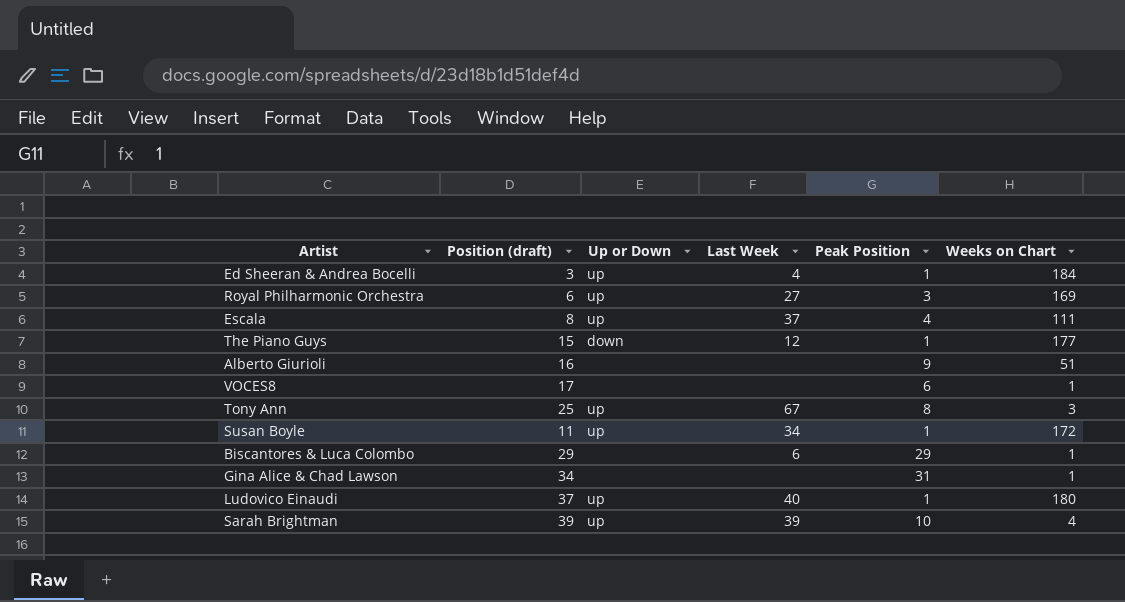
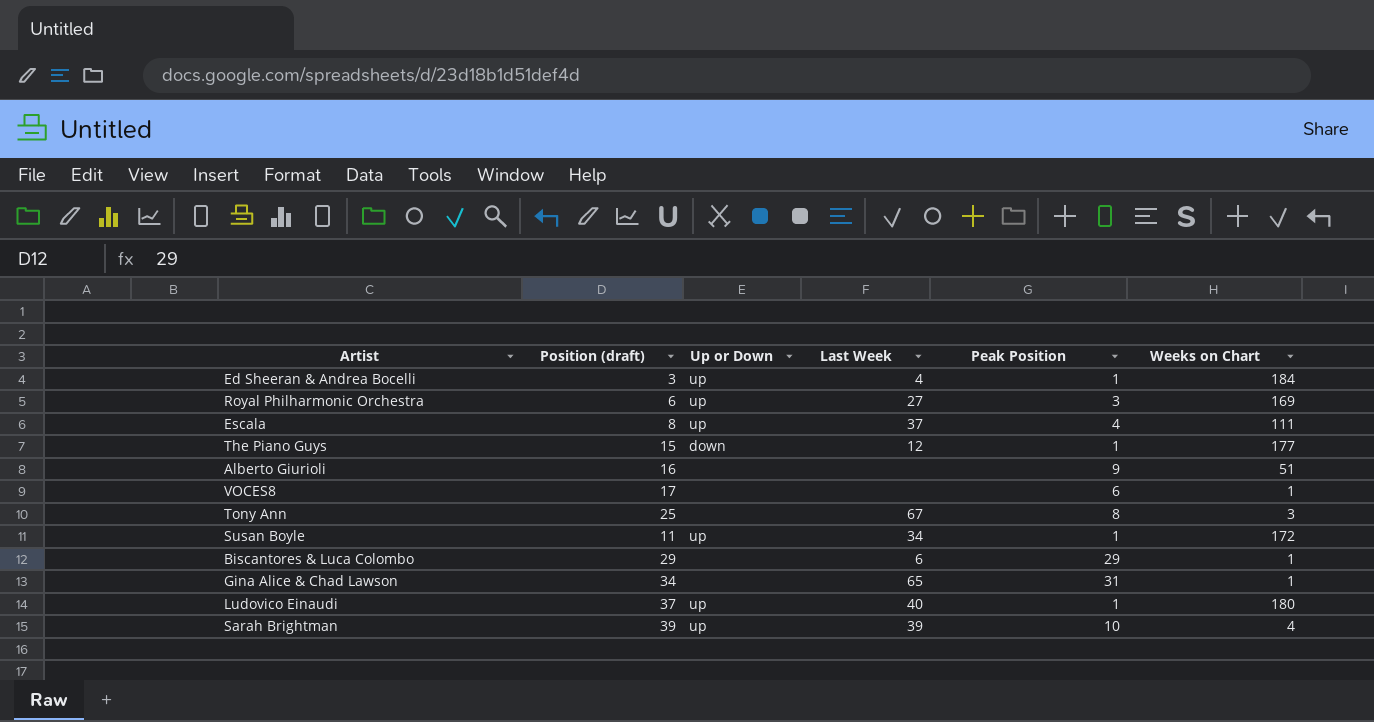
Tony Ann | Up or Down: up -> none
Gina Alice & Chad Lawson | Last Week: none -> 65

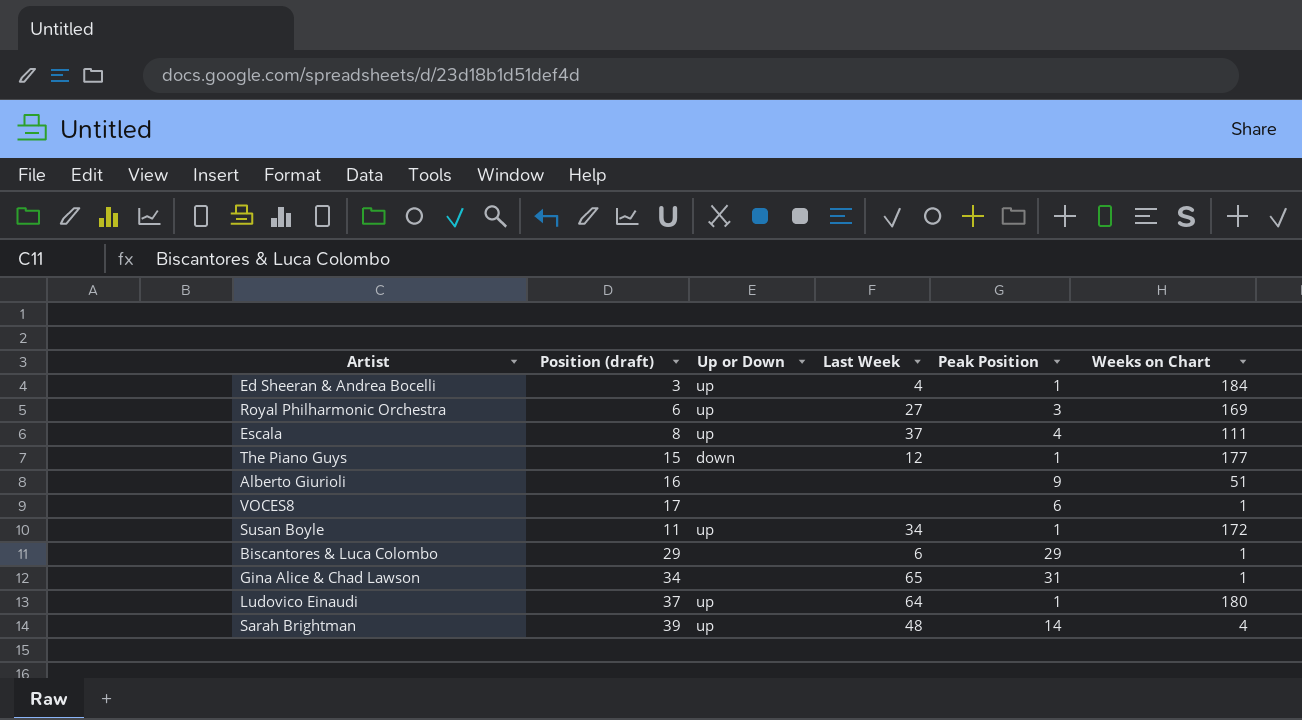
row Tony Ann: 25 | none | 67 | 8 | 3 -> none
Ludovico Einaudi | Last Week: 40 -> 64
Sarah Brightman | Last Week: 39 -> 48
Sarah Brightman | Peak Position: 10 -> 14

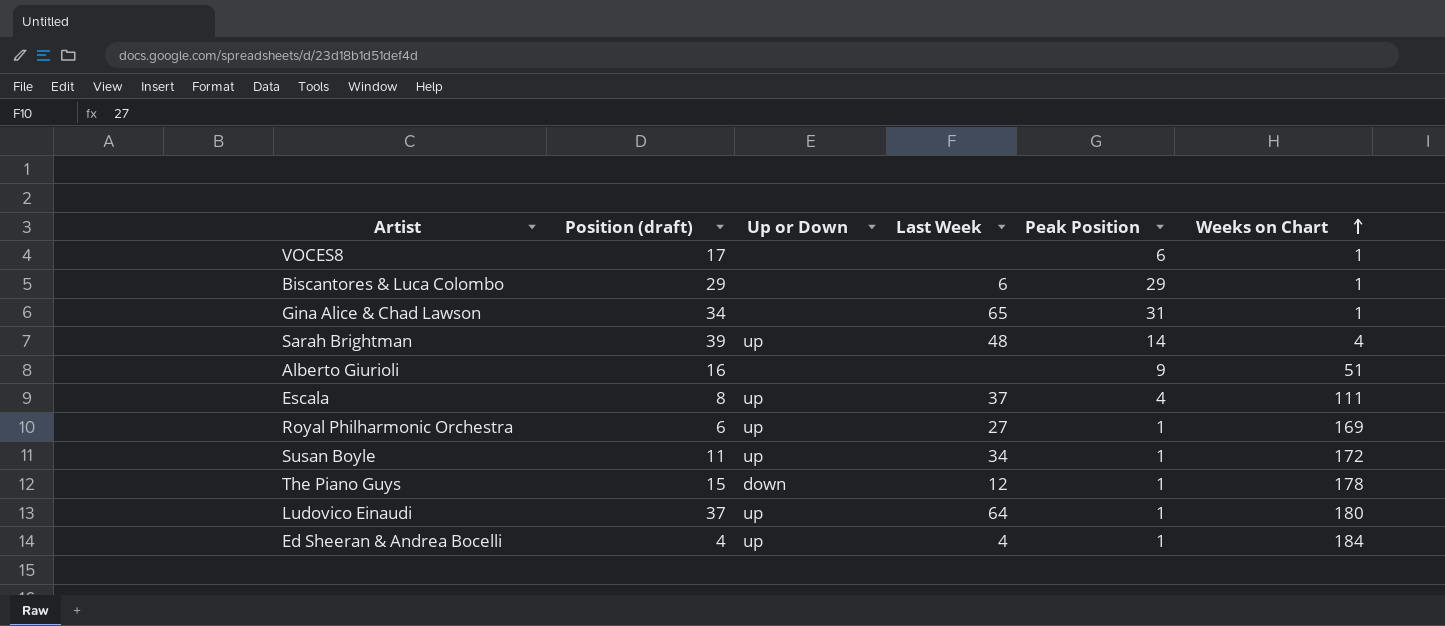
row order: none -> Weeks on Chart ascending
Royal Philharmonic Orchestra | Peak Position: 3 -> 1
The Piano Guys | Weeks on Chart: 177 -> 178
Ed Sheeran & Andrea Bocelli | Position (draft): 3 -> 4

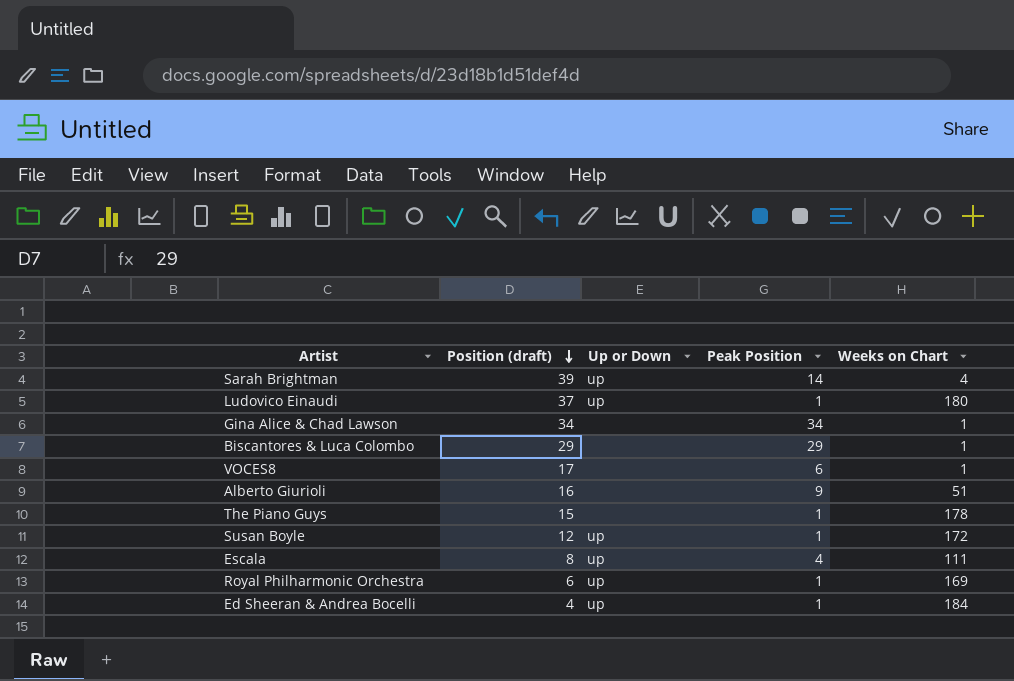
row order: Weeks on Chart ascending -> Position (draft) descending
column Last Week | position: 4 -> none
Gina Alice & Chad Lawson | Peak Position: 31 -> 34
The Piano Guys | Up or Down: down -> none
Susan Boyle | Position (draft): 11 -> 12

